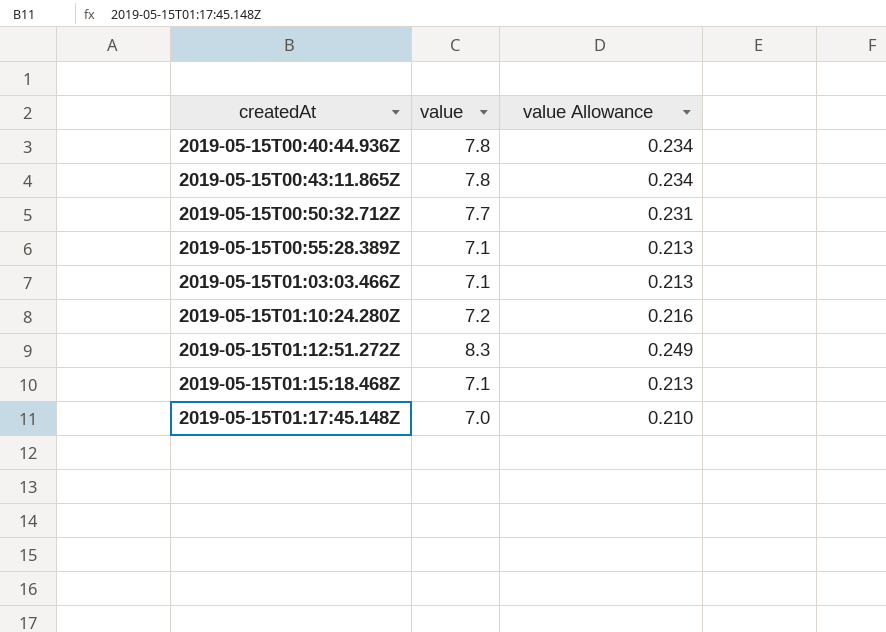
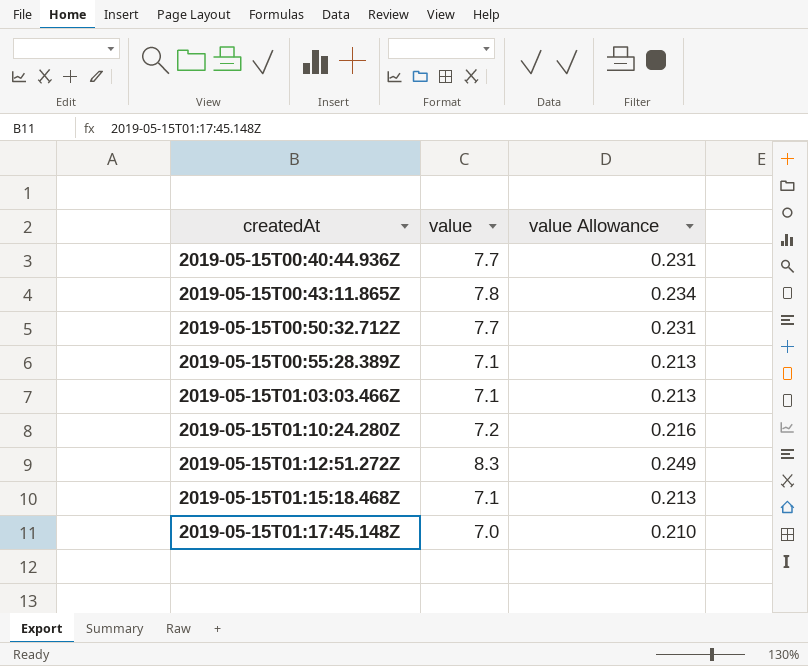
2019-05-15T00:40:44.936Z | value: 7.8 -> 7.7
2019-05-15T00:40:44.936Z | value Allowance: 0.234 -> 0.231

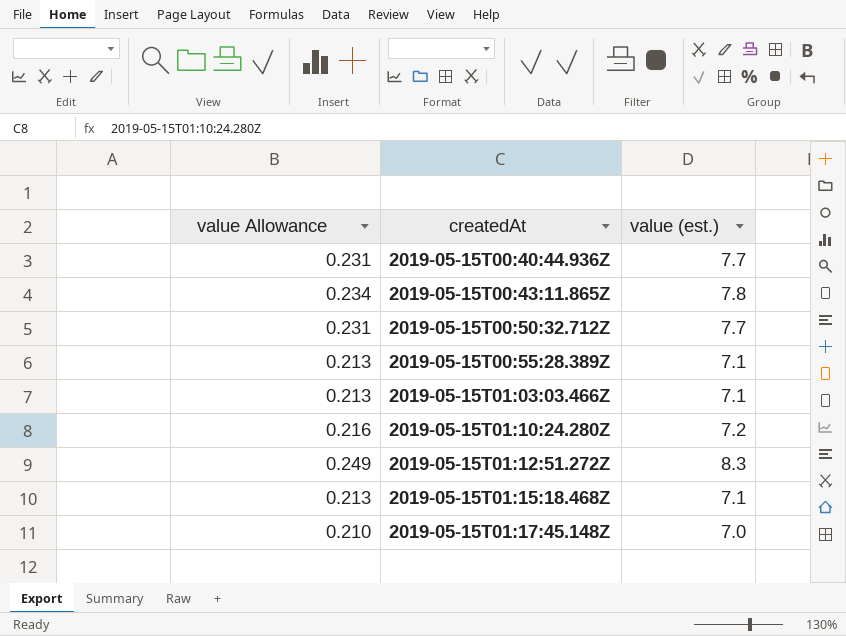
column value Allowance | position: 3 -> 1
column name: value -> value (est.)

